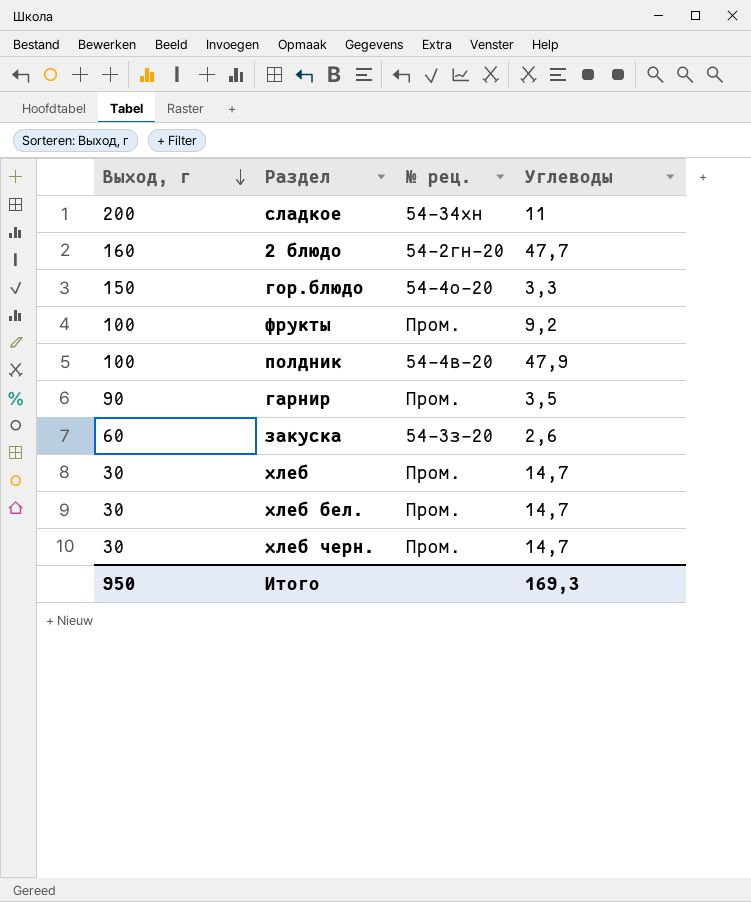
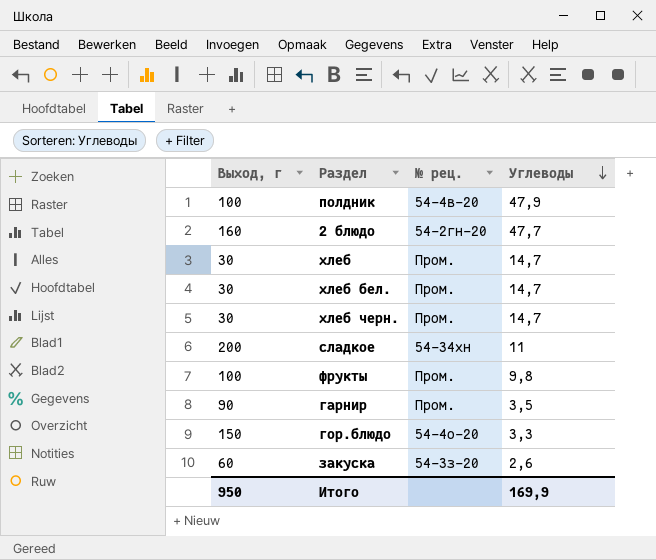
row order: Выход, г descending -> Углеводы descending
фрукты | Углеводы: 9,2 -> 9,8
Итого | Углеводы: 169,3 -> 169,9

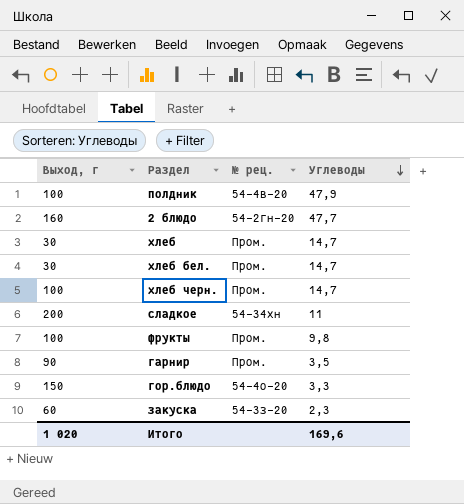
хлеб черн. | Выход, г: 30 -> 100
закуска | Углеводы: 2,6 -> 2,3
Итого | Выход, г: 950 -> 1 020
Итого | Углеводы: 169,9 -> 169,6

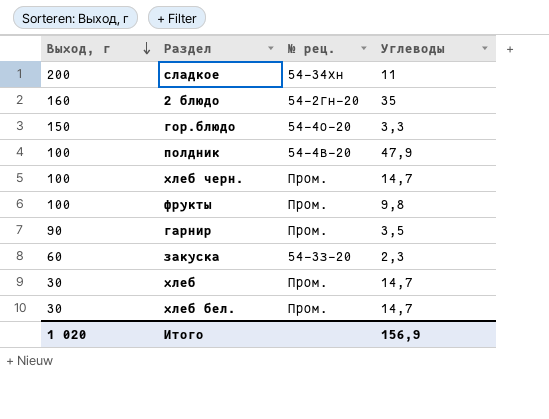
row order: Углеводы descending -> Выход, г descending
2 блюдо | Углеводы: 47,7 -> 35
Итого | Углеводы: 169,6 -> 156,9

